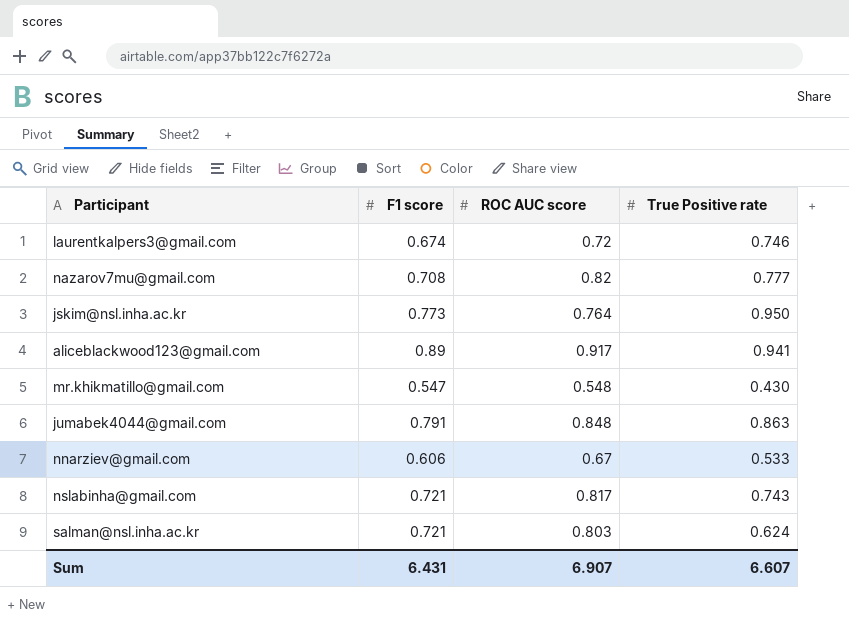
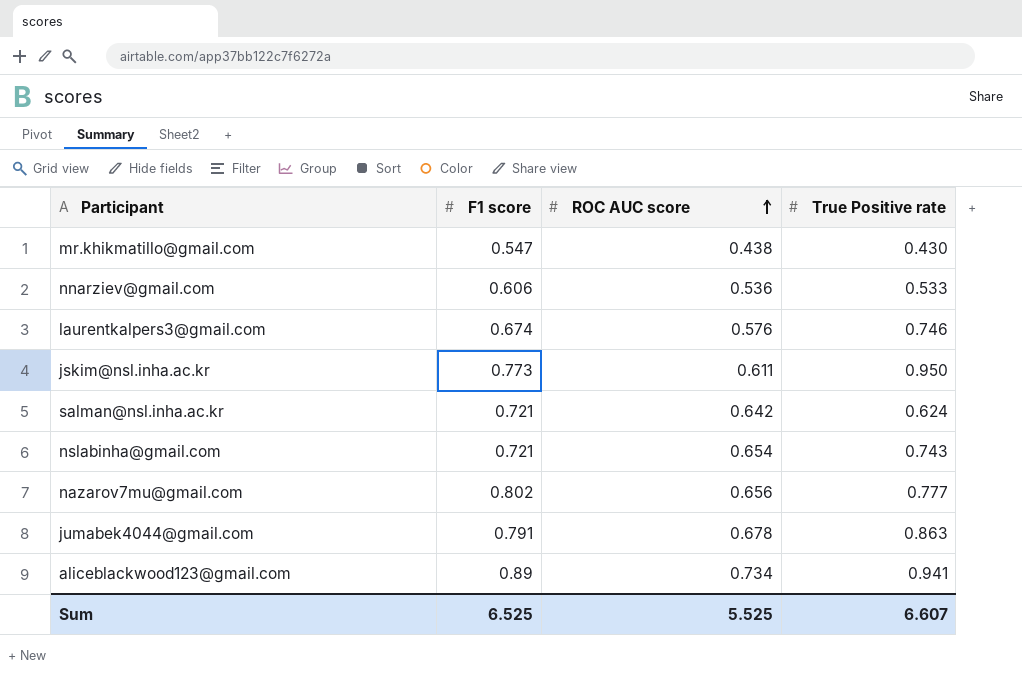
row order: none -> ROC AUC score ascending
mr.khikmatillo@gmail.com | ROC AUC score: 0.548 -> 0.438
nnarziev@gmail.com | ROC AUC score: 0.67 -> 0.536
laurentkalpers3@gmail.com | ROC AUC score: 0.72 -> 0.576
jskim@nsl.inha.ac.kr | ROC AUC score: 0.764 -> 0.611
salman@nsl.inha.ac.kr | ROC AUC score: 0.803 -> 0.642
nslabinha@gmail.com | ROC AUC score: 0.817 -> 0.654
nazarov7mu@gmail.com | F1 score: 0.708 -> 0.802
nazarov7mu@gmail.com | ROC AUC score: 0.82 -> 0.656
jumabek4044@gmail.com | ROC AUC score: 0.848 -> 0.678
aliceblackwood123@gmail.com | ROC AUC score: 0.917 -> 0.734
Sum | F1 score: 6.431 -> 6.525
Sum | ROC AUC score: 6.907 -> 5.525

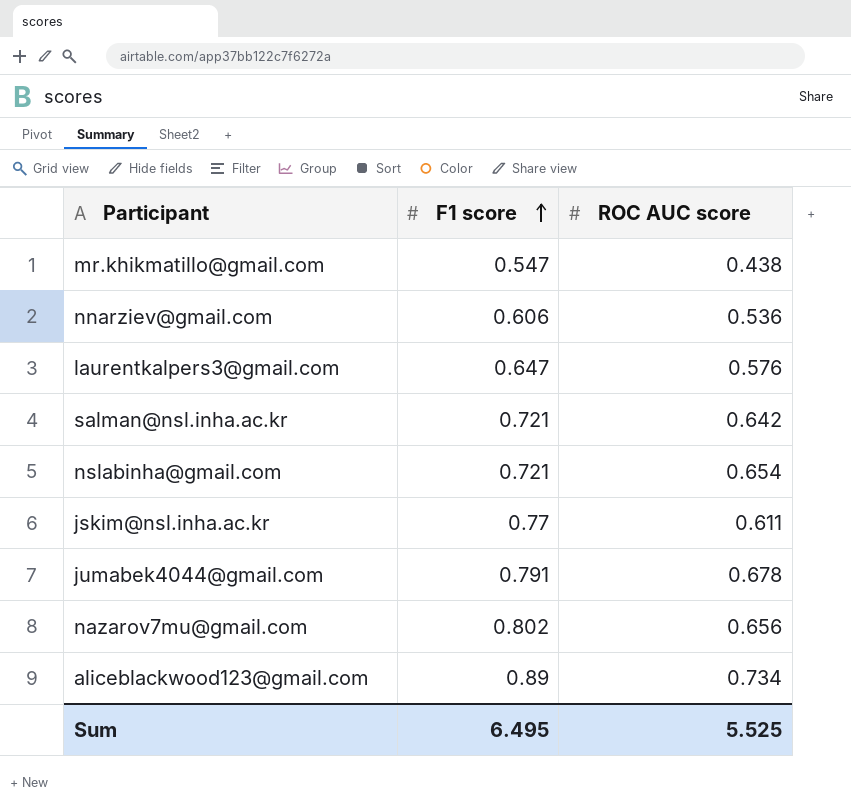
row order: ROC AUC score ascending -> F1 score ascending
column True Positive rate | position: 4 -> none
laurentkalpers3@gmail.com | F1 score: 0.674 -> 0.647
jskim@nsl.inha.ac.kr | F1 score: 0.773 -> 0.77
Sum | F1 score: 6.525 -> 6.495

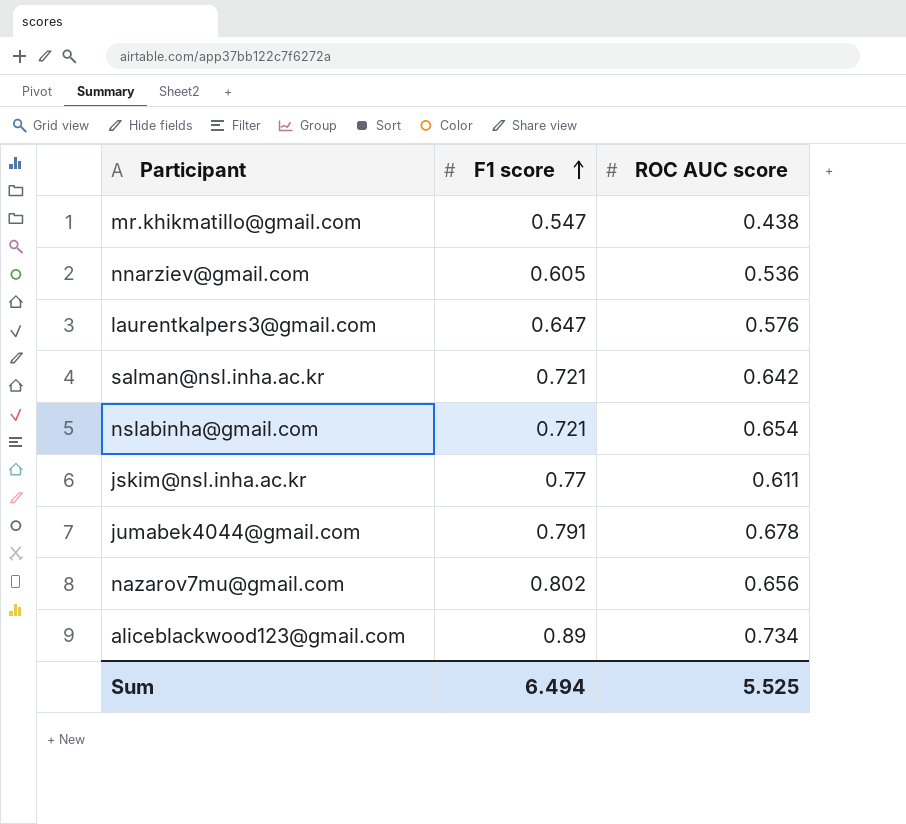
nnarziev@gmail.com | F1 score: 0.606 -> 0.605
Sum | F1 score: 6.495 -> 6.494

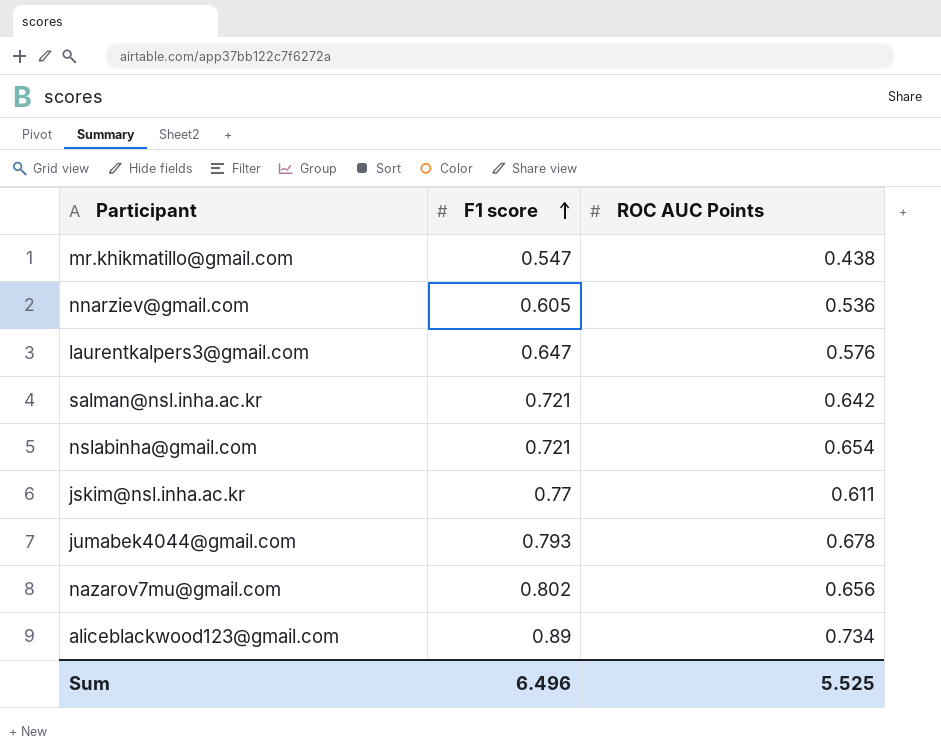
column name: ROC AUC score -> ROC AUC Points
jumabek4044@gmail.com | F1 score: 0.791 -> 0.793
Sum | F1 score: 6.494 -> 6.496

